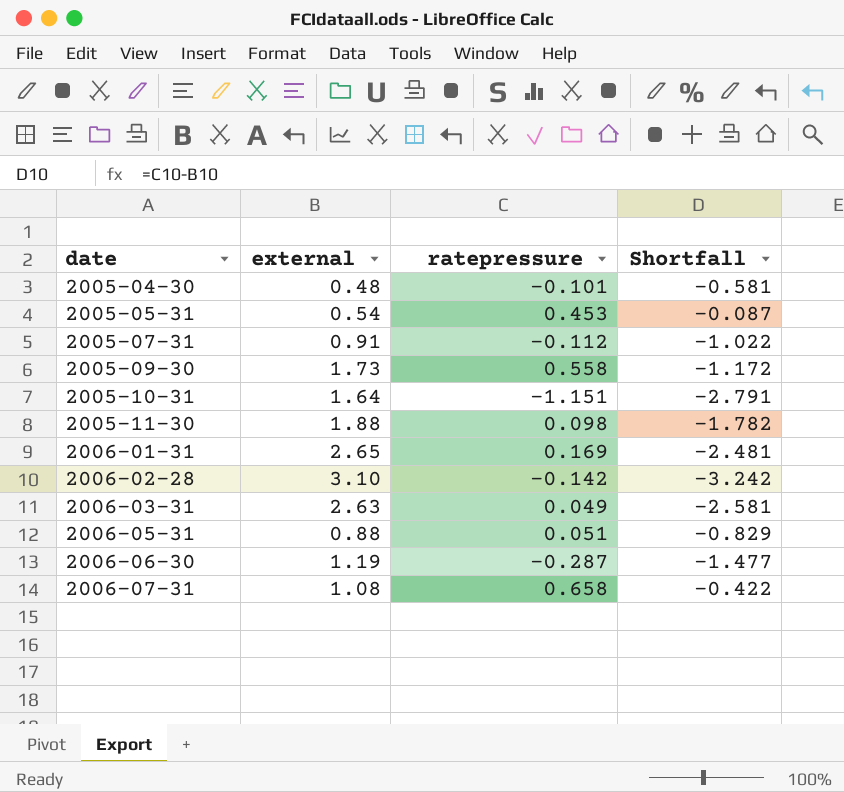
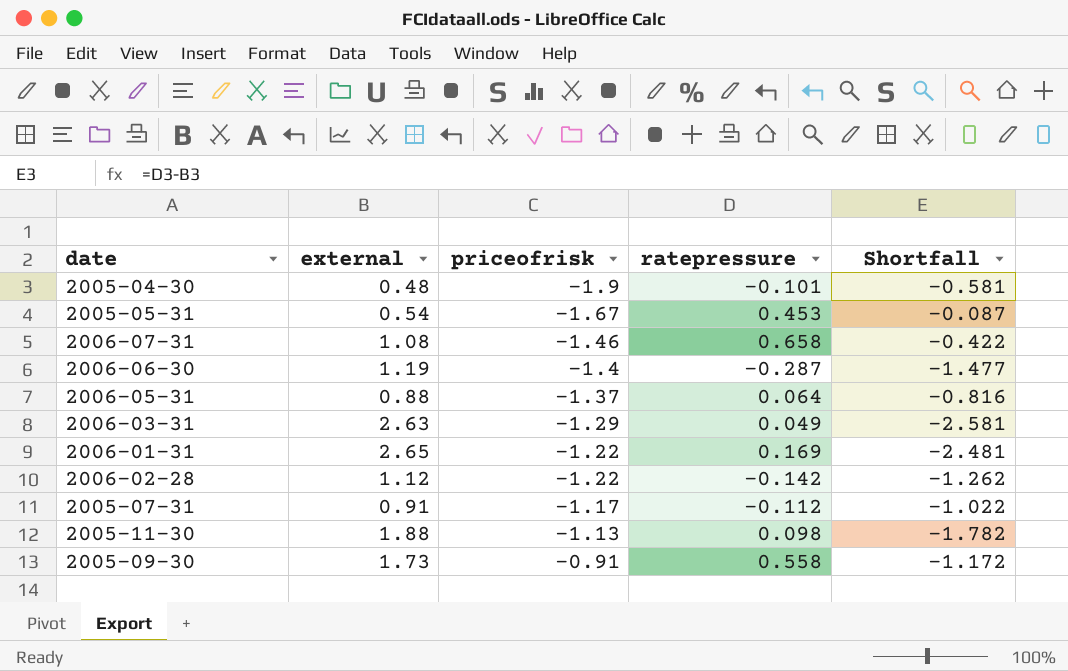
row order: date ascending -> priceofrisk ascending
column priceofrisk | position: none -> 3
row 2005-10-31: 1.64 | -1.151 | -2.791 -> none
2006-05-31 | ratepressure: 0.051 -> 0.064
2006-05-31 | Shortfall: -0.829 -> -0.816
2006-02-28 | external: 3.10 -> 1.12
2006-02-28 | Shortfall: -3.242 -> -1.262

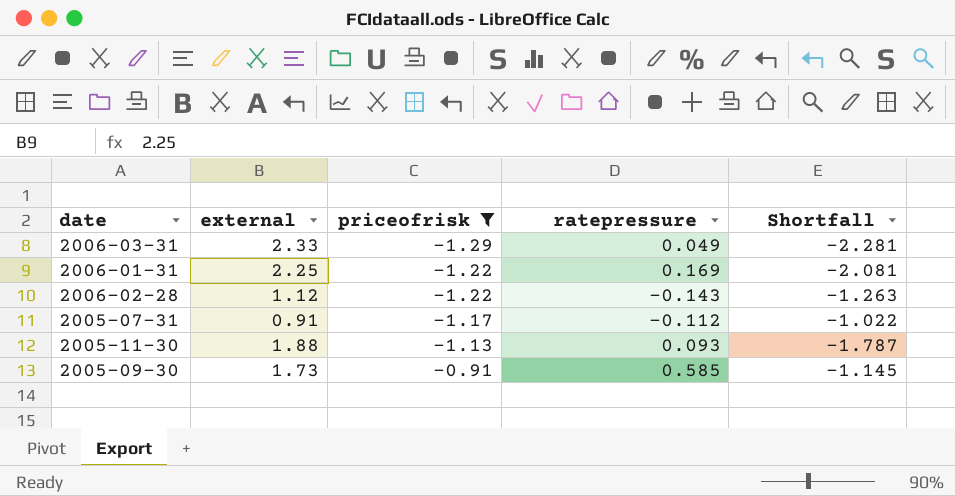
filter: none -> priceofrisk >= -1.29
2006-03-31 | external: 2.63 -> 2.33
2006-03-31 | Shortfall: -2.581 -> -2.281
2006-01-31 | external: 2.65 -> 2.25
2006-01-31 | Shortfall: -2.481 -> -2.081
2006-02-28 | ratepressure: -0.142 -> -0.143
2006-02-28 | Shortfall: -1.262 -> -1.263
2005-11-30 | ratepressure: 0.098 -> 0.093
2005-11-30 | Shortfall: -1.782 -> -1.787
2005-09-30 | ratepressure: 0.558 -> 0.585
2005-09-30 | Shortfall: -1.172 -> -1.145

